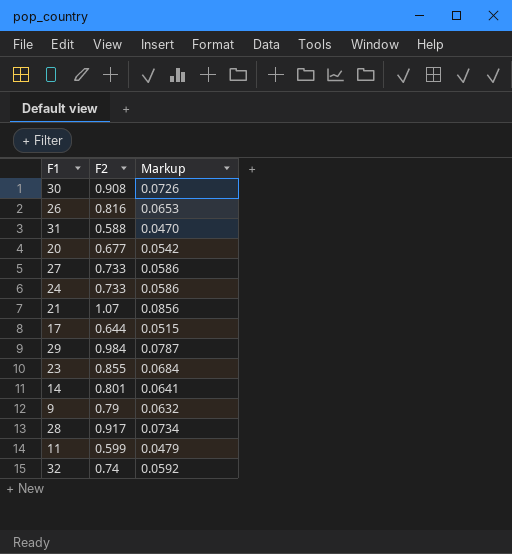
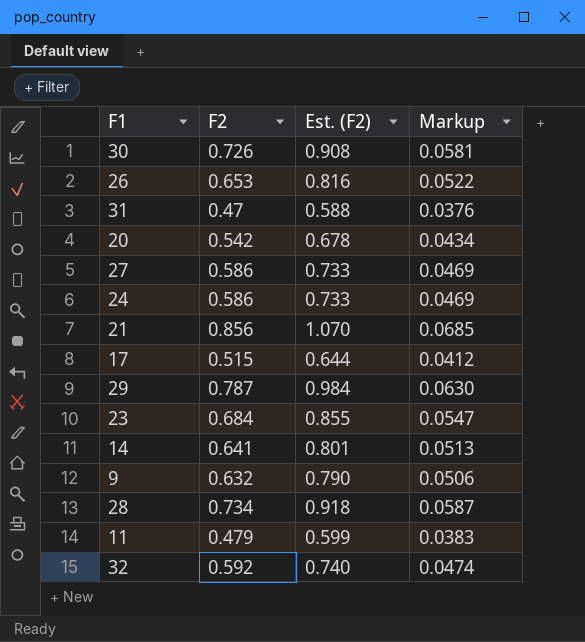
column Est. (F2) | formula: none -> [F2] * 1.25
30 | F2: 0.908 -> 0.726
30 | Markup: 0.0726 -> 0.0581
26 | F2: 0.816 -> 0.653
26 | Markup: 0.0653 -> 0.0522
31 | F2: 0.588 -> 0.47
31 | Markup: 0.0470 -> 0.0376
20 | F2: 0.677 -> 0.542
20 | Markup: 0.0542 -> 0.0434
27 | F2: 0.733 -> 0.586
27 | Markup: 0.0586 -> 0.0469
24 | F2: 0.733 -> 0.586
24 | Markup: 0.0586 -> 0.0469
21 | F2: 1.07 -> 0.856
21 | Markup: 0.0856 -> 0.0685
17 | F2: 0.644 -> 0.515
17 | Markup: 0.0515 -> 0.0412
29 | F2: 0.984 -> 0.787
29 | Markup: 0.0787 -> 0.0630
23 | F2: 0.855 -> 0.684
23 | Markup: 0.0684 -> 0.0547
14 | F2: 0.801 -> 0.641
14 | Markup: 0.0641 -> 0.0513
9 | F2: 0.79 -> 0.632
9 | Markup: 0.0632 -> 0.0506
28 | F2: 0.917 -> 0.734
28 | Markup: 0.0734 -> 0.0587
11 | F2: 0.599 -> 0.479
11 | Markup: 0.0479 -> 0.0383
32 | F2: 0.74 -> 0.592
32 | Markup: 0.0592 -> 0.0474

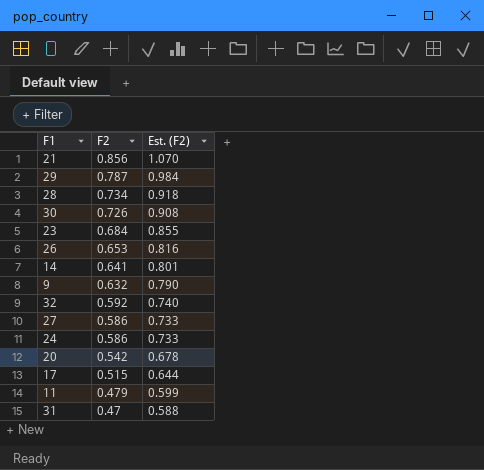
row order: none -> F2 descending
column Markup | formula: [F2] * 0.08 -> none

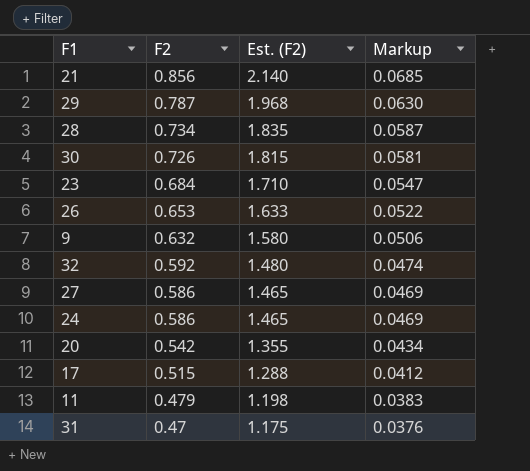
column Est. (F2) | formula: [F2] * 1.25 -> [F2] * 2.5
column Markup | formula: none -> [F2] * 0.08
row 14: 0.641 | 0.801 -> none

